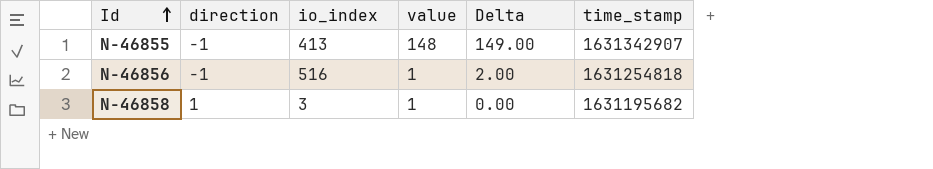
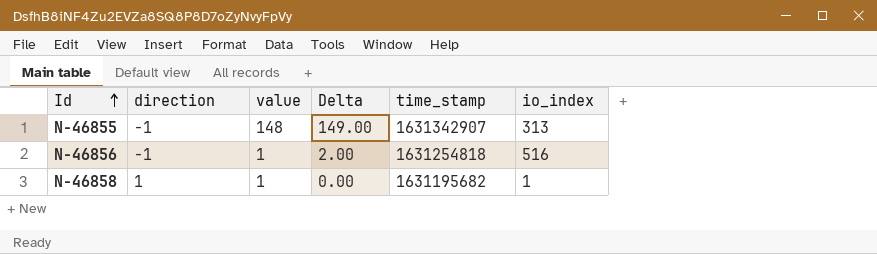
column io_index | position: 3 -> 6
N-46855 | io_index: 413 -> 313
N-46858 | io_index: 3 -> 1

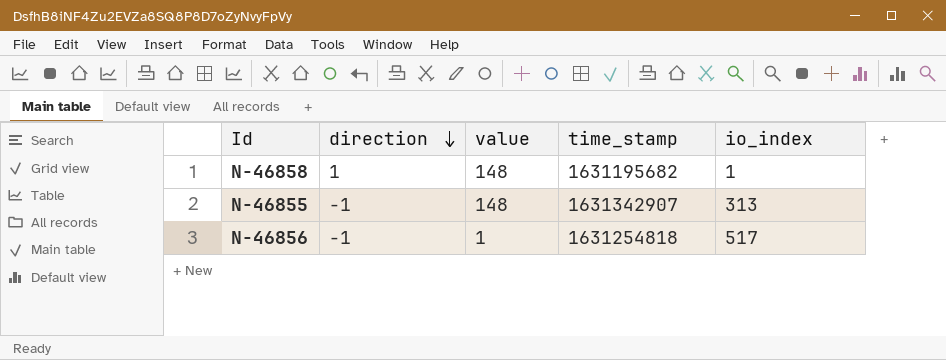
row order: Id ascending -> direction descending
column Delta | formula: [value] - [direction] -> none
N-46858 | value: 1 -> 148
N-46856 | io_index: 516 -> 517

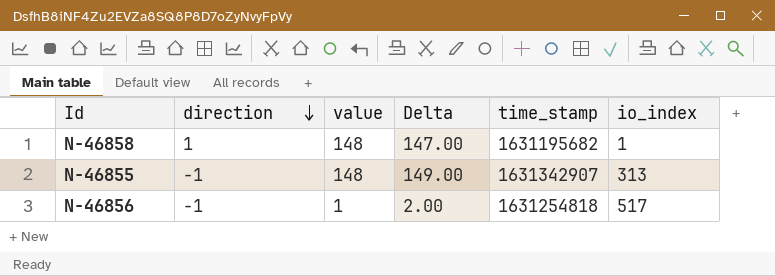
column Delta | formula: none -> [value] - [direction]

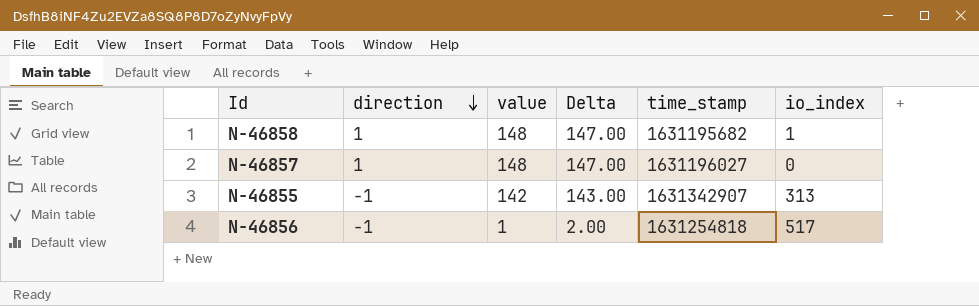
row N-46857: none -> 1 | 148 | 147.00 | 1631196027 | 0
N-46855 | value: 148 -> 142
N-46855 | Delta: 149.00 -> 143.00

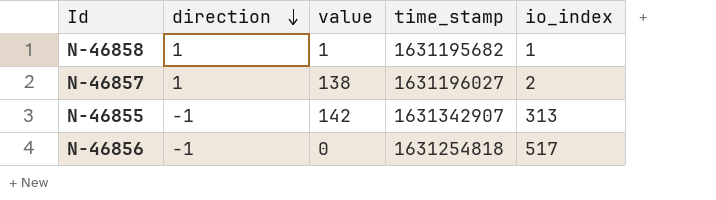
column Delta | formula: [value] - [direction] -> none
N-46858 | value: 148 -> 1
N-46857 | value: 148 -> 138
N-46857 | io_index: 0 -> 2
N-46856 | value: 1 -> 0

